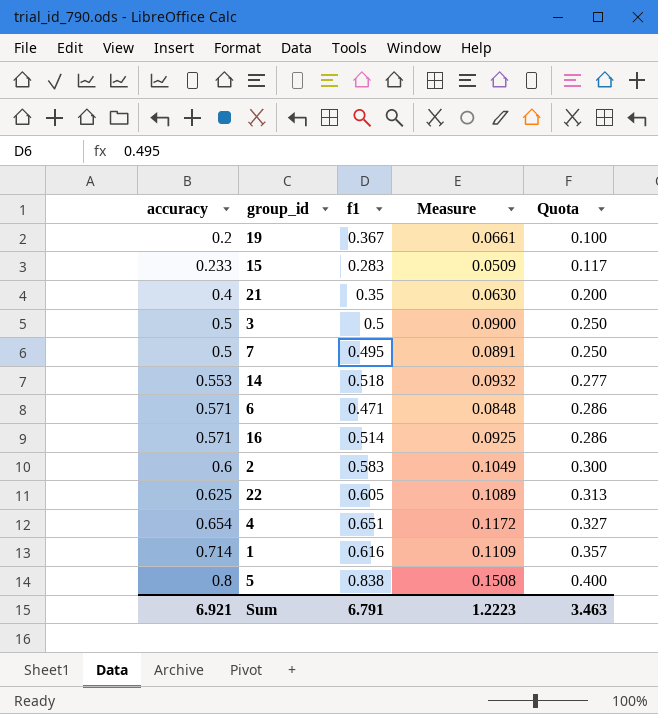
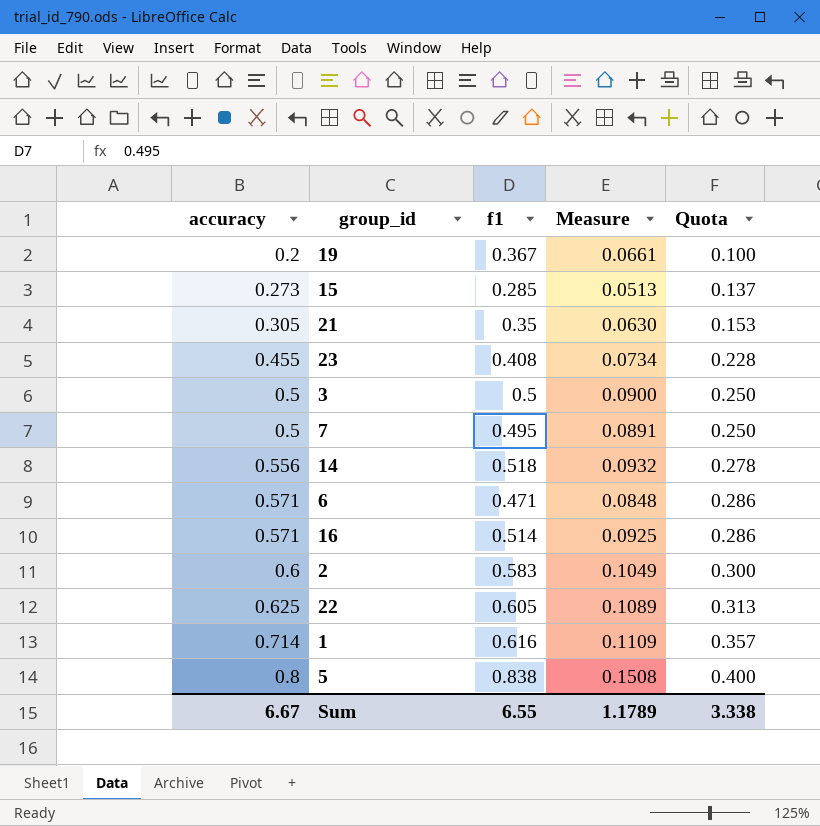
row 4: 0.654 | 0.651 | 0.1172 | 0.327 -> none
15 | accuracy: 0.233 -> 0.273
15 | f1: 0.283 -> 0.285
15 | Measure: 0.0509 -> 0.0513
15 | Quota: 0.117 -> 0.137
21 | accuracy: 0.4 -> 0.305
21 | Quota: 0.200 -> 0.153
row 23: none -> 0.455 | 0.408 | 0.0734 | 0.228
14 | accuracy: 0.553 -> 0.556
14 | Quota: 0.277 -> 0.278
Sum | accuracy: 6.921 -> 6.67
Sum | f1: 6.791 -> 6.55
Sum | Measure: 1.2223 -> 1.1789
Sum | Quota: 3.463 -> 3.338

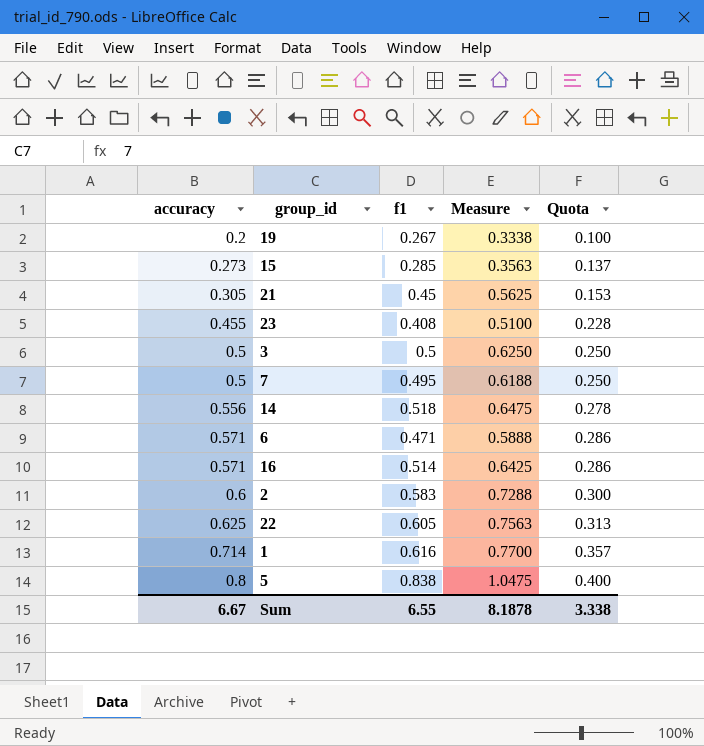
column Measure | formula: [f1] * 0.18 -> [f1] * 1.25
19 | f1: 0.367 -> 0.267
21 | f1: 0.35 -> 0.45
Sum | Measure: 1.1789 -> 8.1878

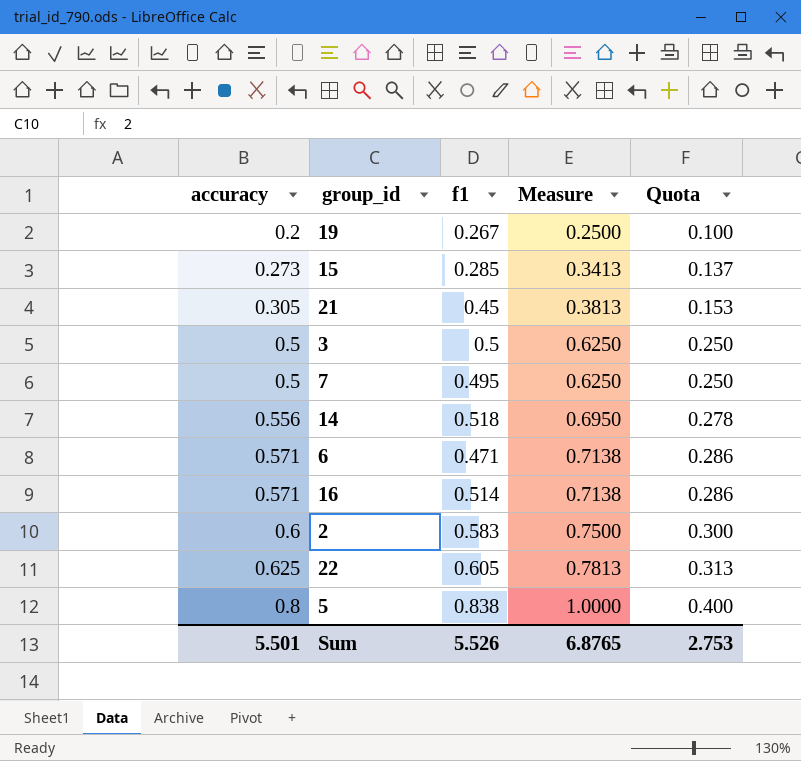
column Measure | formula: [f1] * 1.25 -> [accuracy] * 1.25
row 23: 0.455 | 0.408 | 0.5100 | 0.228 -> none
row 1: 0.714 | 0.616 | 0.7700 | 0.357 -> none
Sum | accuracy: 6.67 -> 5.501
Sum | f1: 6.55 -> 5.526
Sum | Measure: 8.1878 -> 6.8765
Sum | Quota: 3.338 -> 2.753

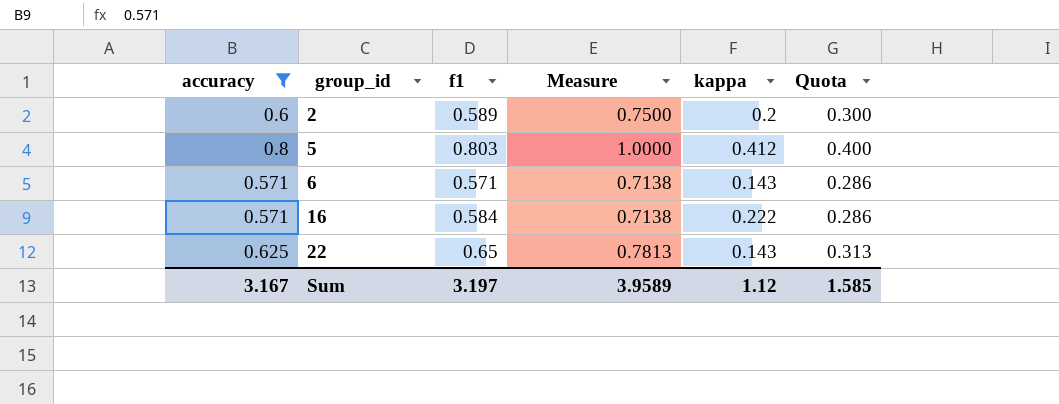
filter: none -> accuracy >= 0.571
row order: accuracy ascending -> group_id ascending
column kappa | position: none -> 5
2 | f1: 0.583 -> 0.589
5 | f1: 0.838 -> 0.803
6 | f1: 0.471 -> 0.571
16 | f1: 0.514 -> 0.584
22 | f1: 0.605 -> 0.65
Sum | accuracy: 5.501 -> 3.167
Sum | f1: 5.526 -> 3.197
Sum | Measure: 6.8765 -> 3.9589
Sum | Quota: 2.753 -> 1.585

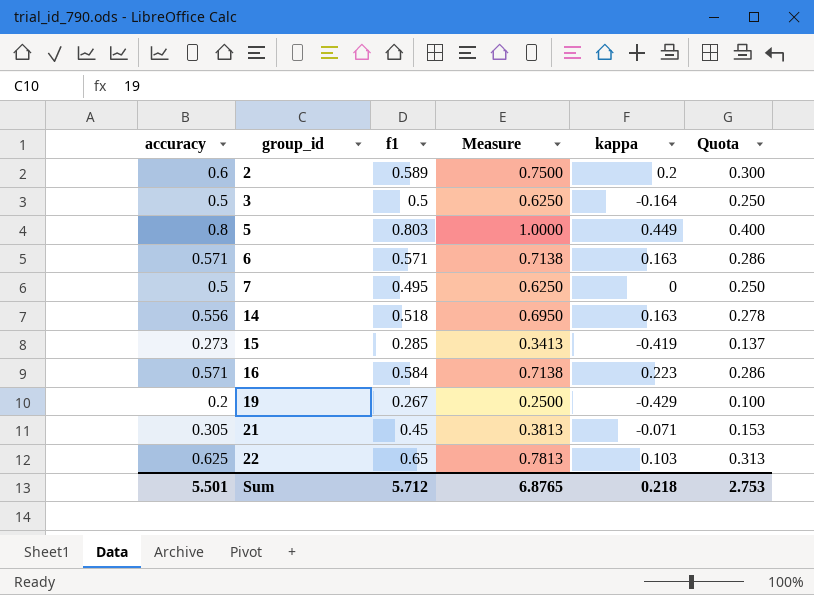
filter: accuracy >= 0.571 -> none
5 | kappa: 0.412 -> 0.449
6 | kappa: 0.143 -> 0.163
16 | kappa: 0.222 -> 0.223
22 | kappa: 0.143 -> 0.103
Sum | accuracy: 3.167 -> 5.501
Sum | f1: 3.197 -> 5.712
Sum | Measure: 3.9589 -> 6.8765
Sum | kappa: 1.12 -> 0.218
Sum | Quota: 1.585 -> 2.753

